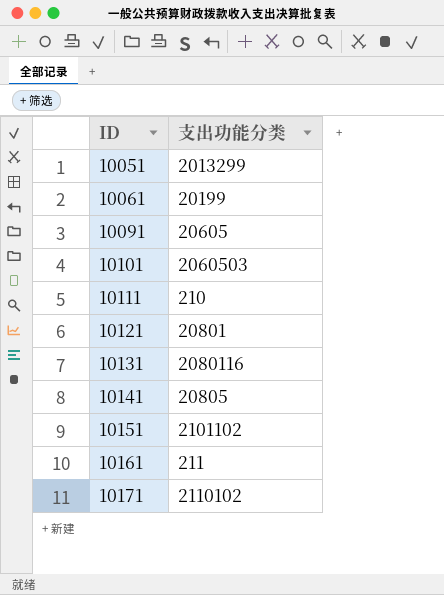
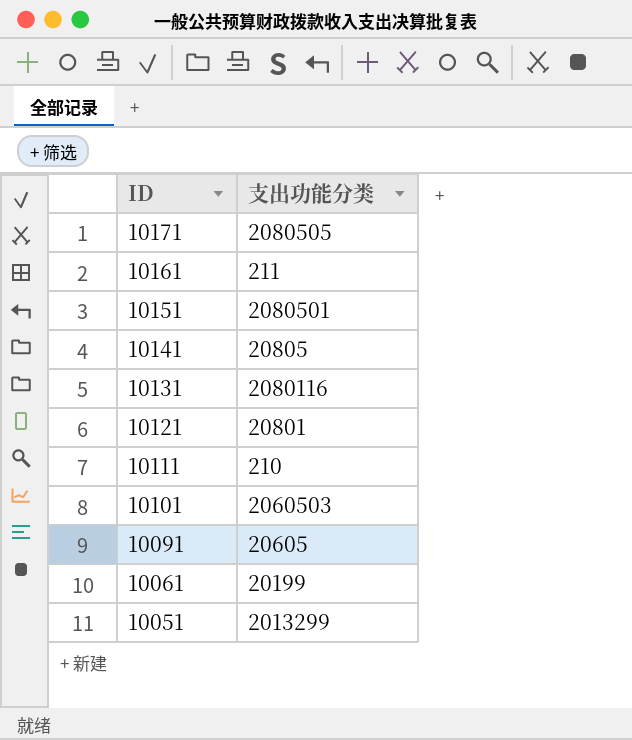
row order: ID ascending -> ID descending
10171 | 支出功能分类: 2110102 -> 2080505
10151 | 支出功能分类: 2101102 -> 2080501

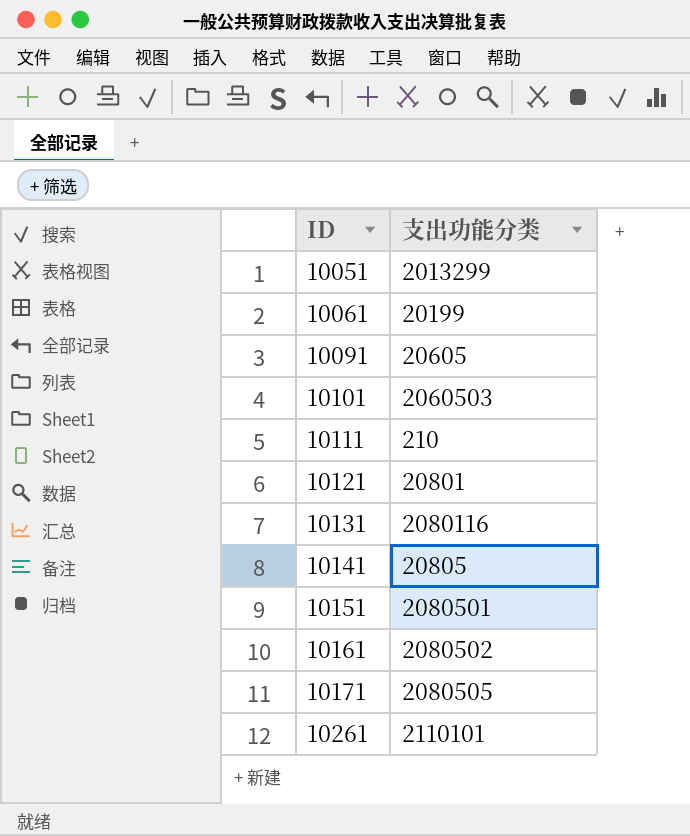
row order: ID descending -> ID ascending
10161 | 支出功能分类: 211 -> 2080502
row 10261: none -> 2110101

